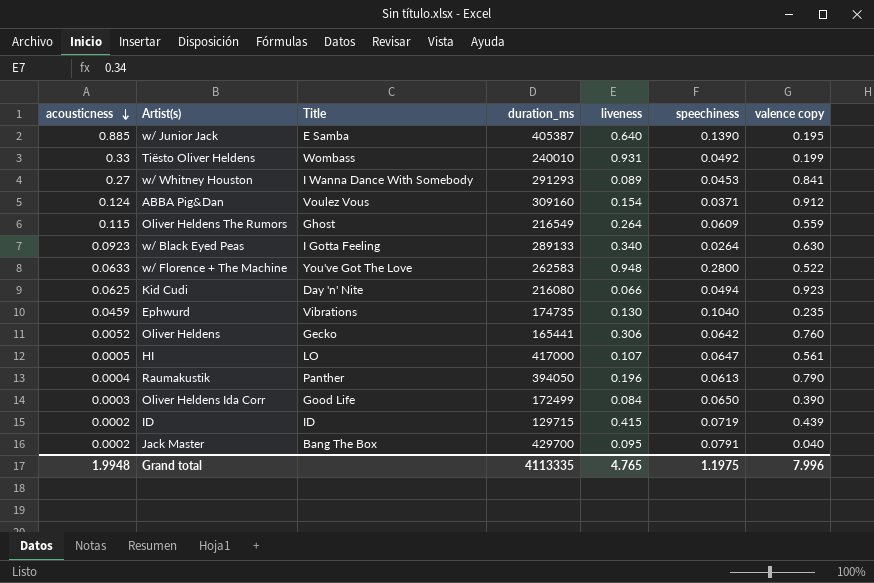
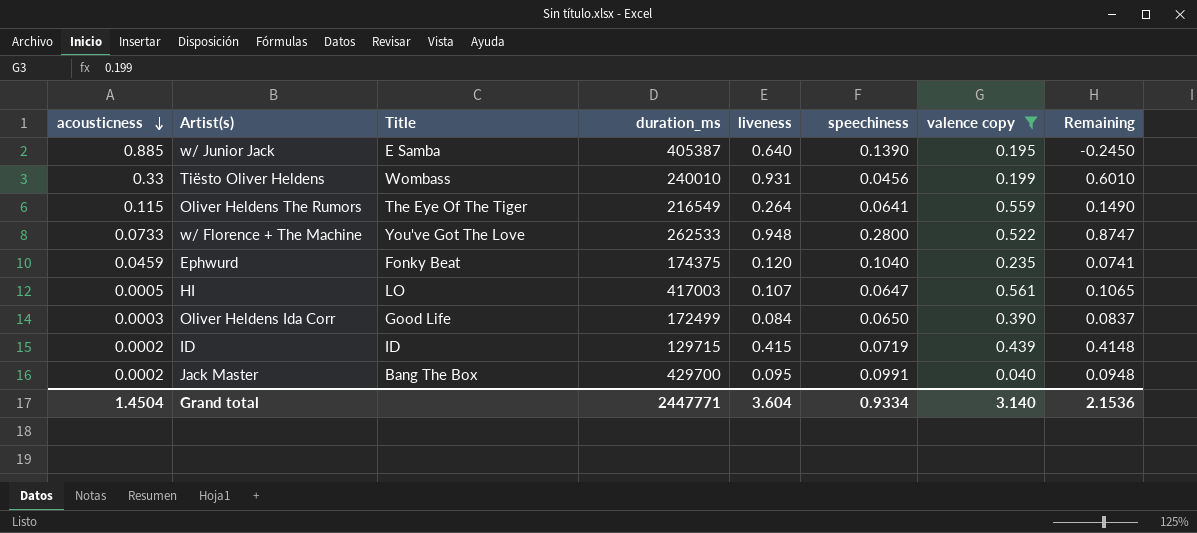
filter: none -> valence copy <= 0.561
column Remaining | formula: none -> [liveness] - [acousticness]
Tiësto Oliver Heldens | speechiness: 0.0492 -> 0.0456
Oliver Heldens The Rumors | Title: Ghost -> The Eye Of The Tiger
Oliver Heldens The Rumors | speechiness: 0.0609 -> 0.0641
w/ Florence + The Machine | acousticness: 0.0633 -> 0.0733
w/ Florence + The Machine | duration_ms: 262583 -> 262533
Ephwurd | Title: Vibrations -> Fonky Beat
Ephwurd | duration_ms: 174735 -> 174375
Ephwurd | liveness: 0.130 -> 0.120
HI | duration_ms: 417000 -> 417003
Jack Master | speechiness: 0.0791 -> 0.0991
Grand total | acousticness: 1.9948 -> 1.4504
Grand total | duration_ms: 4113335 -> 2447771
Grand total | liveness: 4.765 -> 3.604
Grand total | speechiness: 1.1975 -> 0.9334
Grand total | valence copy: 7.996 -> 3.140

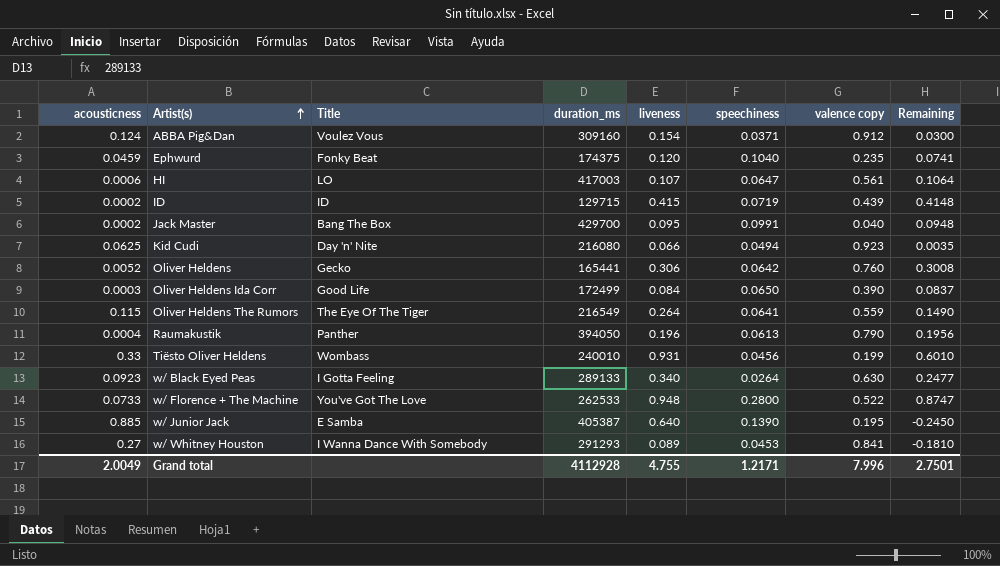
filter: valence copy <= 0.561 -> none
row order: acousticness descending -> Artist(s) ascending
HI | acousticness: 0.0005 -> 0.0006
HI | Remaining: 0.1065 -> 0.1064
Grand total | acousticness: 1.4504 -> 2.0049
Grand total | duration_ms: 2447771 -> 4112928
Grand total | liveness: 3.604 -> 4.755
Grand total | speechiness: 0.9334 -> 1.2171
Grand total | valence copy: 3.140 -> 7.996
Grand total | Remaining: 2.1536 -> 2.7501

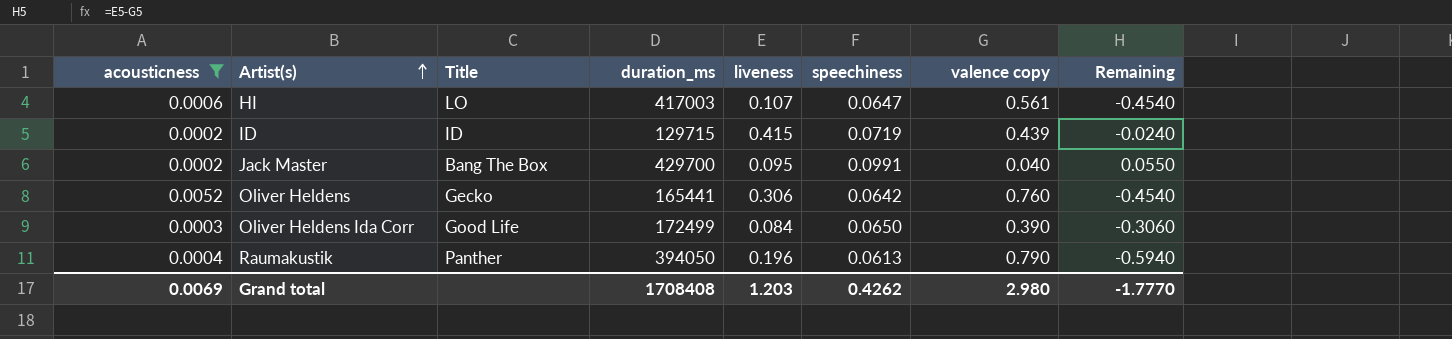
filter: none -> acousticness <= 0.0052
column Remaining | formula: [liveness] - [acousticness] -> [liveness] - [valence copy]
Grand total | acousticness: 2.0049 -> 0.0069
Grand total | duration_ms: 4112928 -> 1708408
Grand total | liveness: 4.755 -> 1.203
Grand total | speechiness: 1.2171 -> 0.4262
Grand total | valence copy: 7.996 -> 2.980
Grand total | Remaining: 2.7501 -> -1.7770

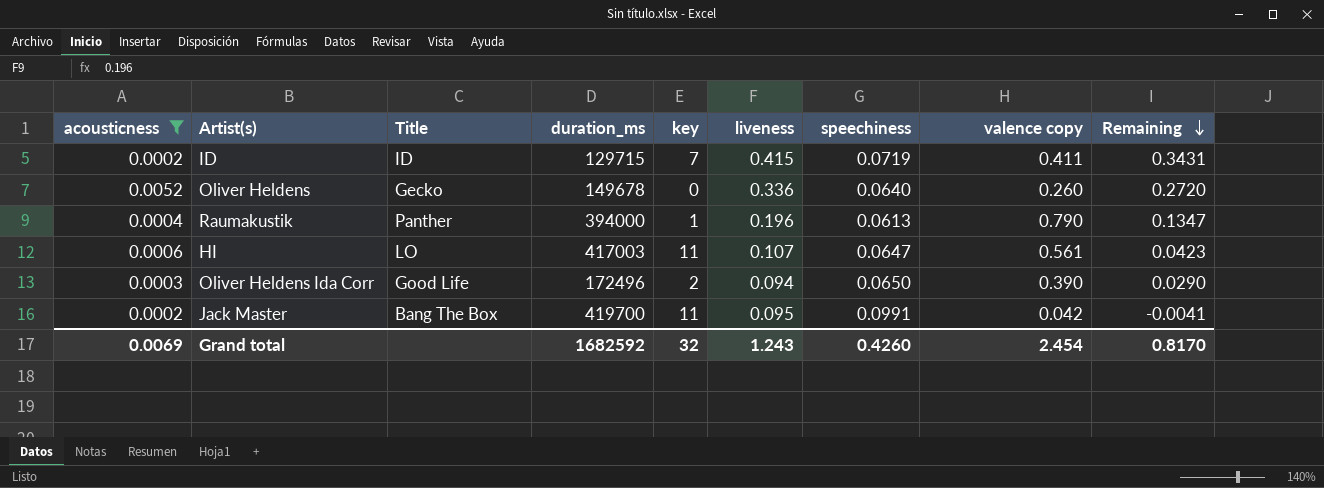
row order: Artist(s) ascending -> Remaining descending
column key | position: none -> 5
column Remaining | formula: [liveness] - [valence copy] -> [liveness] - [speechiness]
ID | valence copy: 0.439 -> 0.411
Oliver Heldens | duration_ms: 165441 -> 149678
Oliver Heldens | liveness: 0.306 -> 0.336
Oliver Heldens | speechiness: 0.0642 -> 0.0640
Oliver Heldens | valence copy: 0.760 -> 0.260
Raumakustik | duration_ms: 394050 -> 394000
Oliver Heldens Ida Corr | duration_ms: 172499 -> 172496
Oliver Heldens Ida Corr | liveness: 0.084 -> 0.094
Jack Master | duration_ms: 429700 -> 419700
Jack Master | valence copy: 0.040 -> 0.042
Grand total | duration_ms: 1708408 -> 1682592
Grand total | liveness: 1.203 -> 1.243
Grand total | speechiness: 0.4262 -> 0.4260
Grand total | valence copy: 2.980 -> 2.454
Grand total | Remaining: -1.7770 -> 0.8170

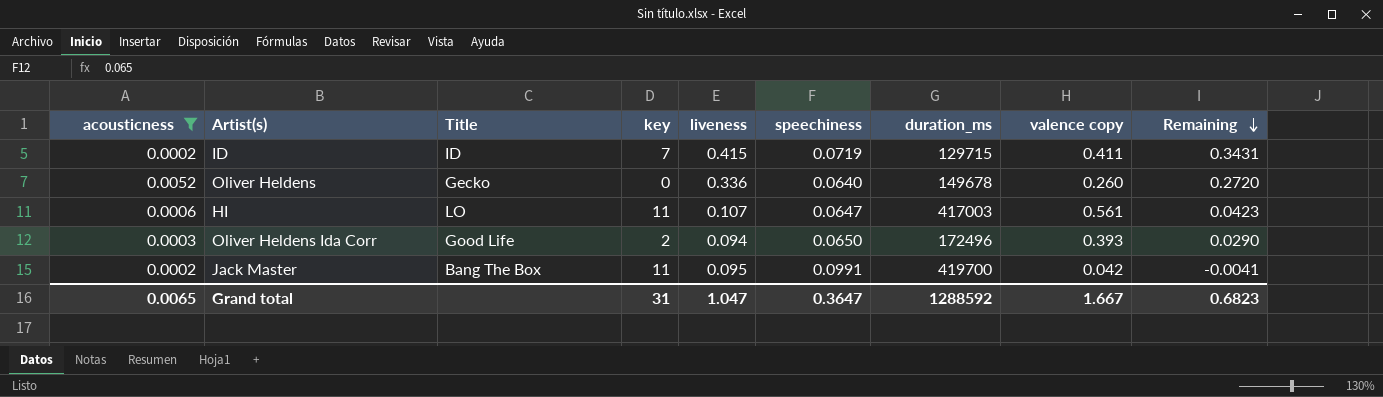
column duration_ms | position: 4 -> 7
row Raumakustik: 0.0004 | Panther | 394000 | 1 | 0.196 | 0.0613 | 0.790 | 0.1347 -> none
Oliver Heldens Ida Corr | valence copy: 0.390 -> 0.393
Grand total | acousticness: 0.0069 -> 0.0065
Grand total | key: 32 -> 31
Grand total | liveness: 1.243 -> 1.047
Grand total | speechiness: 0.4260 -> 0.3647
Grand total | duration_ms: 1682592 -> 1288592
Grand total | valence copy: 2.454 -> 1.667
Grand total | Remaining: 0.8170 -> 0.6823

